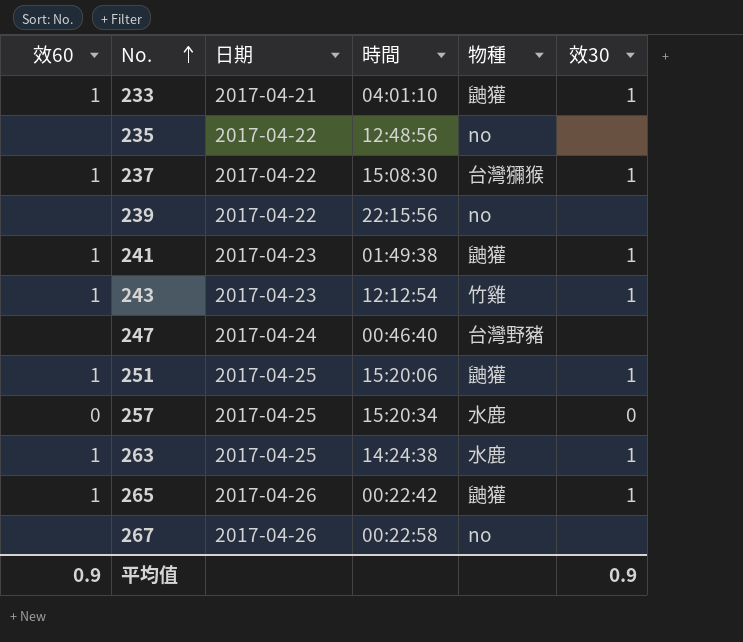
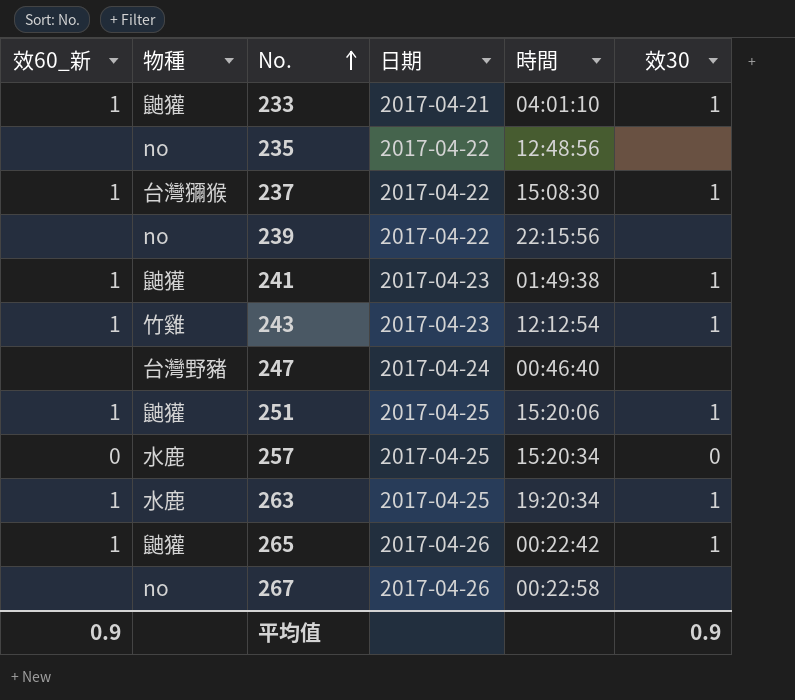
column name: 效60 -> 效60_新
column 物種 | position: 5 -> 2
263 | 時間: 14:24:38 -> 19:20:34

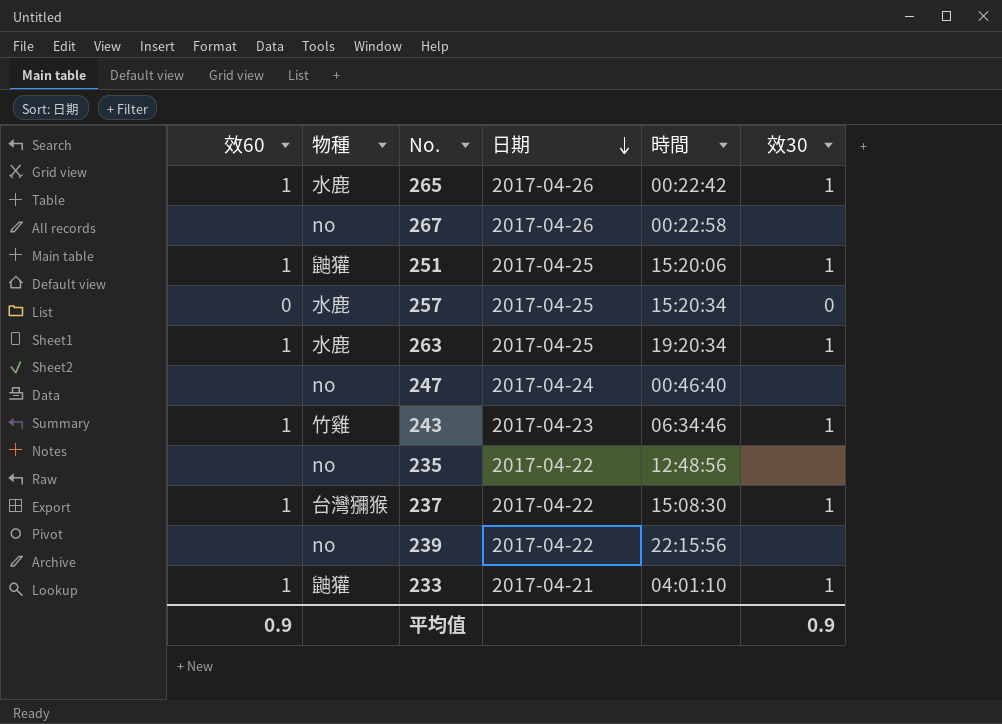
row order: No. ascending -> 日期 descending
column name: 效60_新 -> 效60
row 241: 1 | 鼬獾 | 2017-04-23 | 01:49:38 | 1 -> none
265 | 物種: 鼬獾 -> 水鹿
247 | 物種: 台灣野豬 -> no
243 | 時間: 12:12:54 -> 06:34:46

